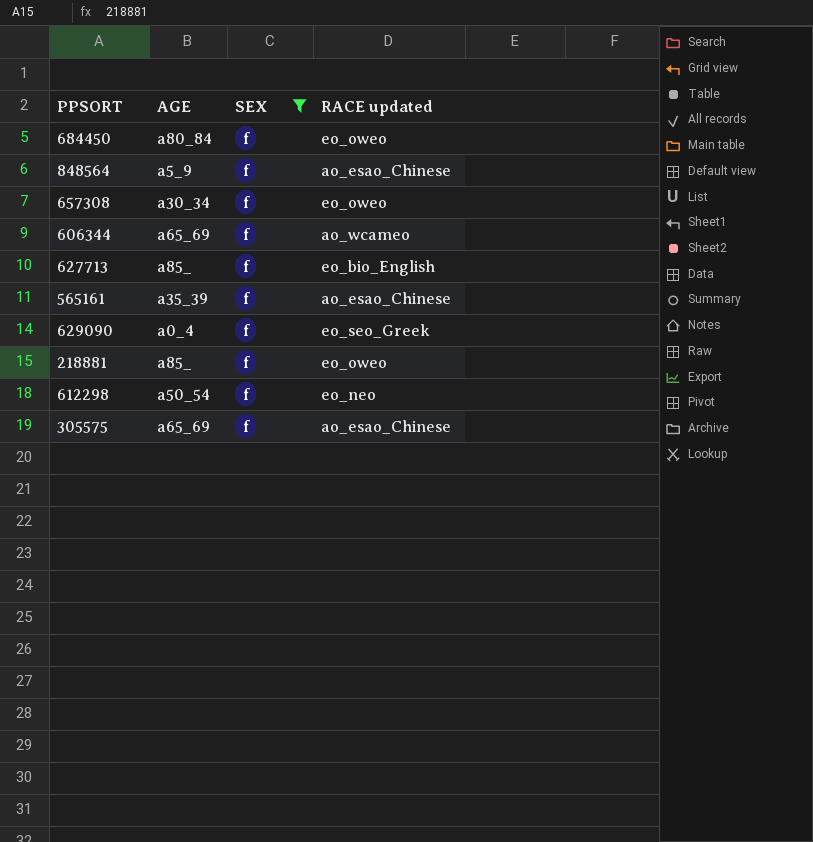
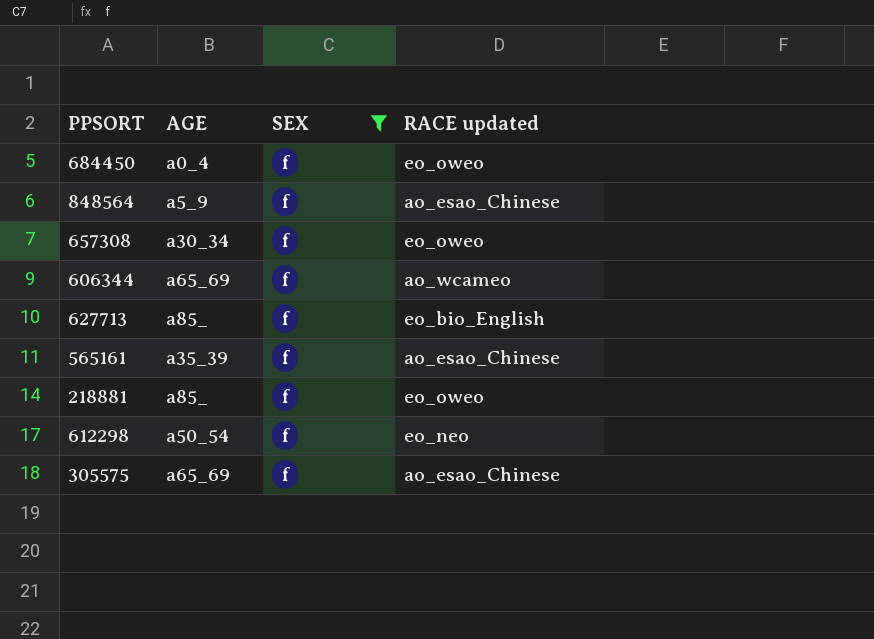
row 629090: a0_4 | f | eo_seo_Greek -> none
684450 | AGE: a80_84 -> a0_4

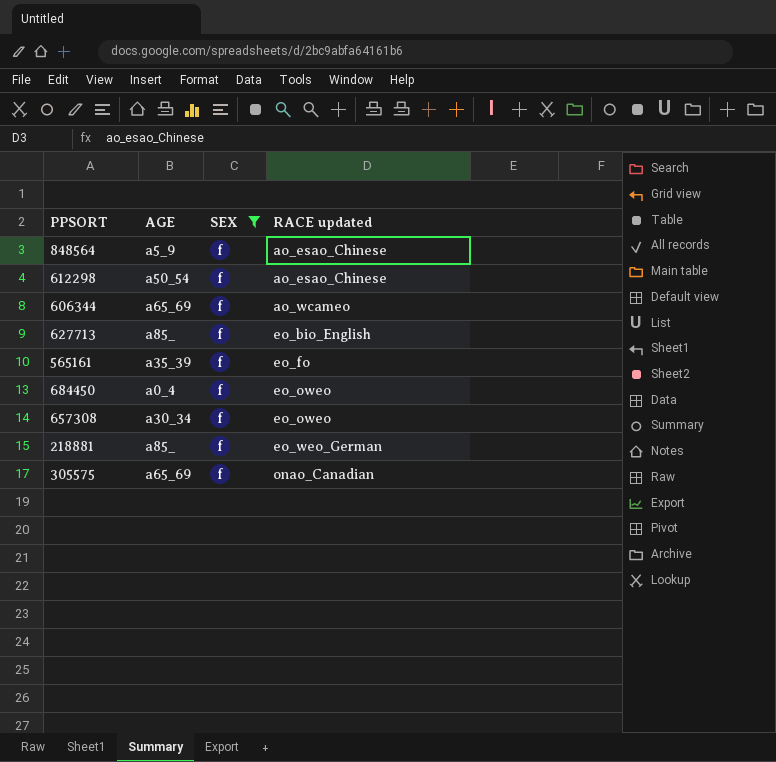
row order: none -> RACE updated ascending
612298 | RACE updated: eo_neo -> ao_esao_Chinese
565161 | RACE updated: ao_esao_Chinese -> eo_fo
218881 | RACE updated: eo_oweo -> eo_weo_German
305575 | RACE updated: ao_esao_Chinese -> onao_Canadian

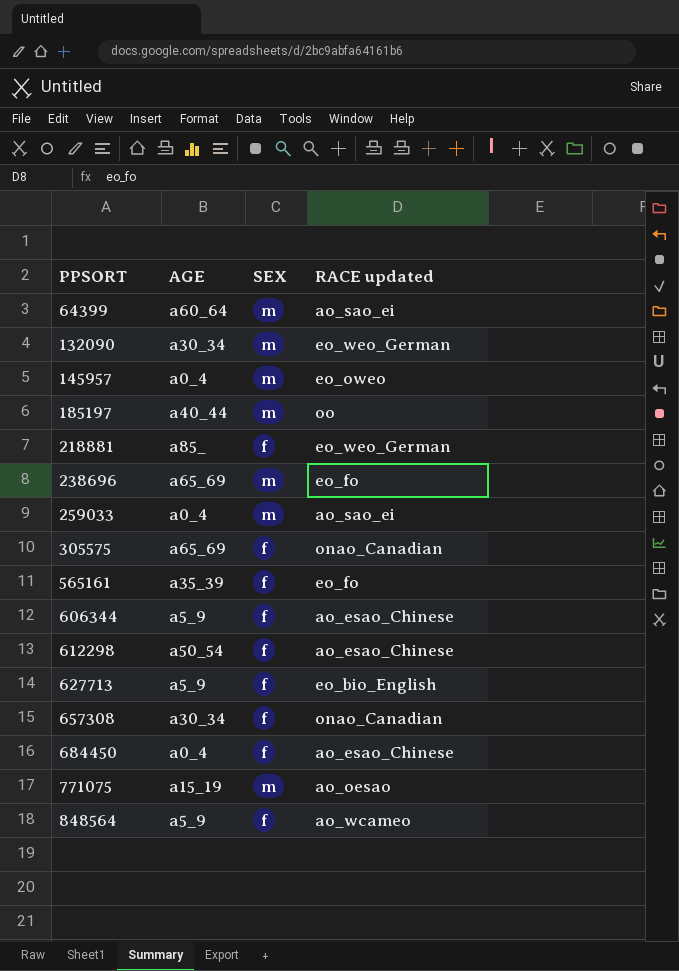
filter: SEX = f -> none
row order: RACE updated ascending -> PPSORT ascending
606344 | AGE: a65_69 -> a5_9
606344 | RACE updated: ao_wcameo -> ao_esao_Chinese
627713 | AGE: a85_ -> a5_9
657308 | RACE updated: eo_oweo -> onao_Canadian
684450 | RACE updated: eo_oweo -> ao_esao_Chinese
848564 | RACE updated: ao_esao_Chinese -> ao_wcameo

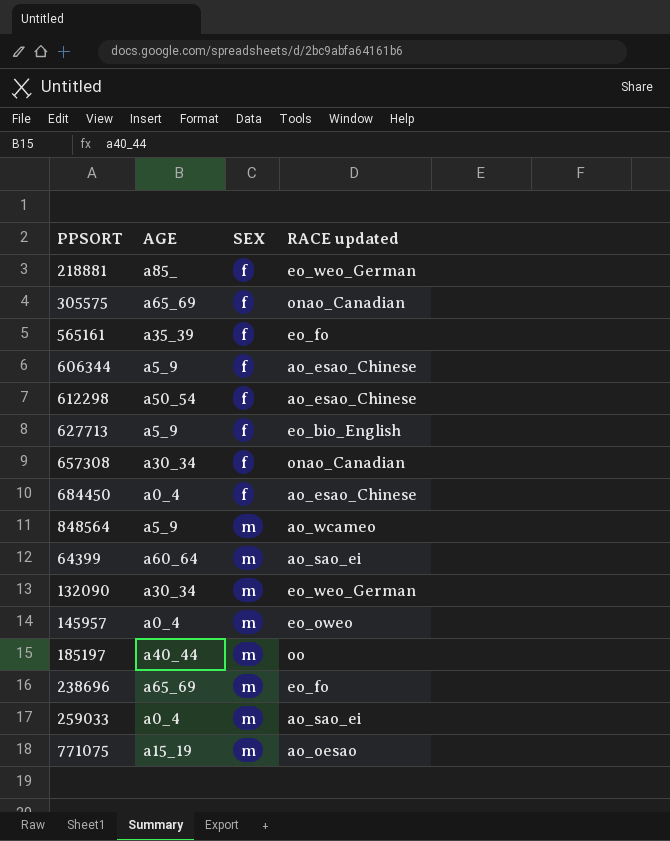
row order: PPSORT ascending -> SEX ascending
848564 | SEX: f -> m

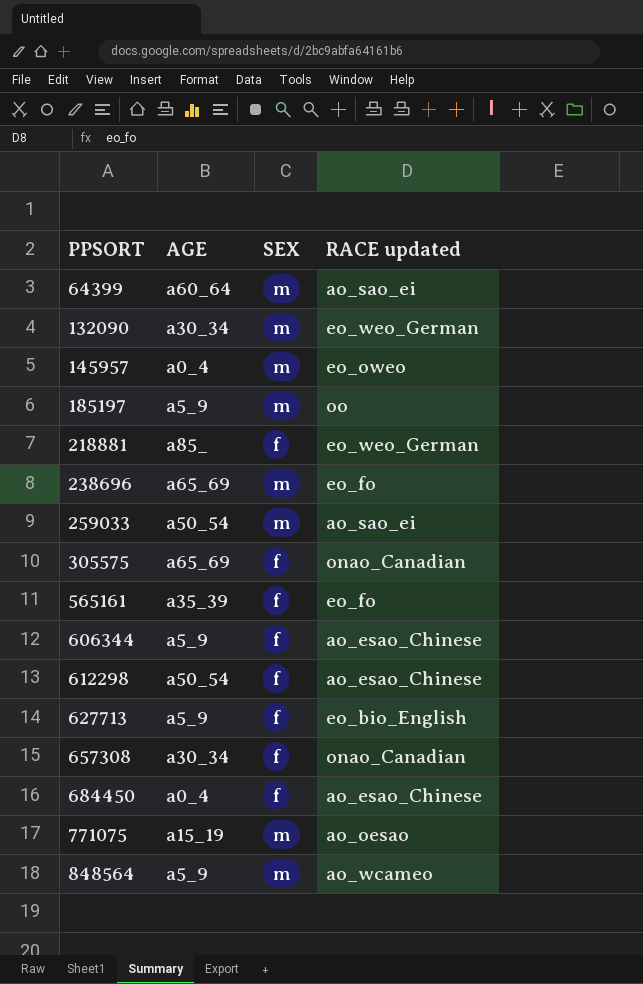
row order: SEX ascending -> PPSORT ascending
185197 | AGE: a40_44 -> a5_9
259033 | AGE: a0_4 -> a50_54

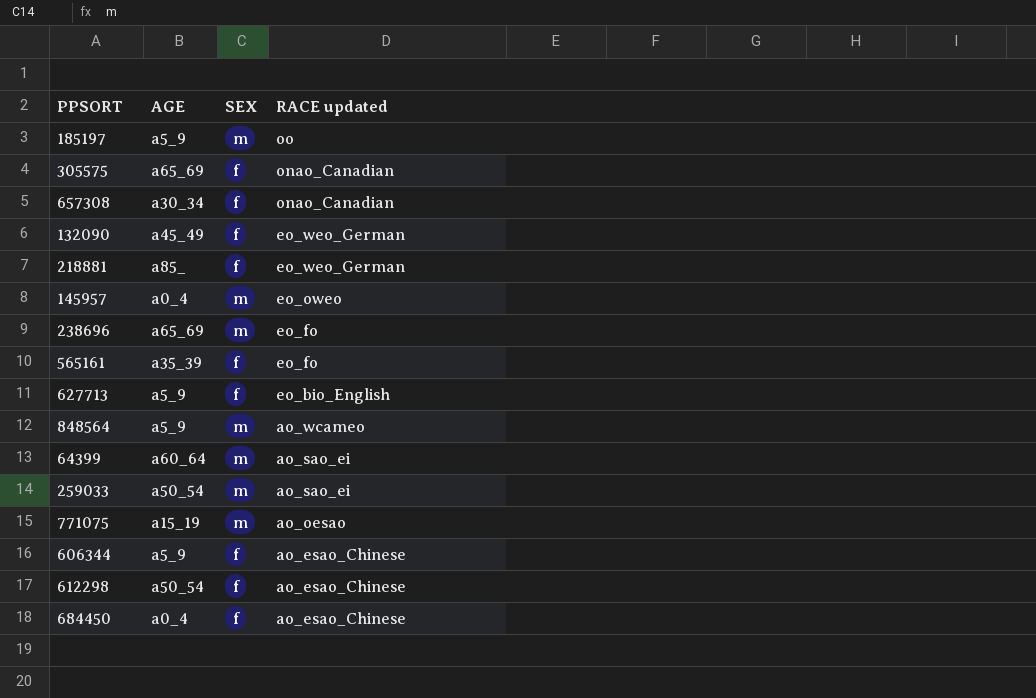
row order: PPSORT ascending -> RACE updated descending
132090 | AGE: a30_34 -> a45_49
132090 | SEX: m -> f

